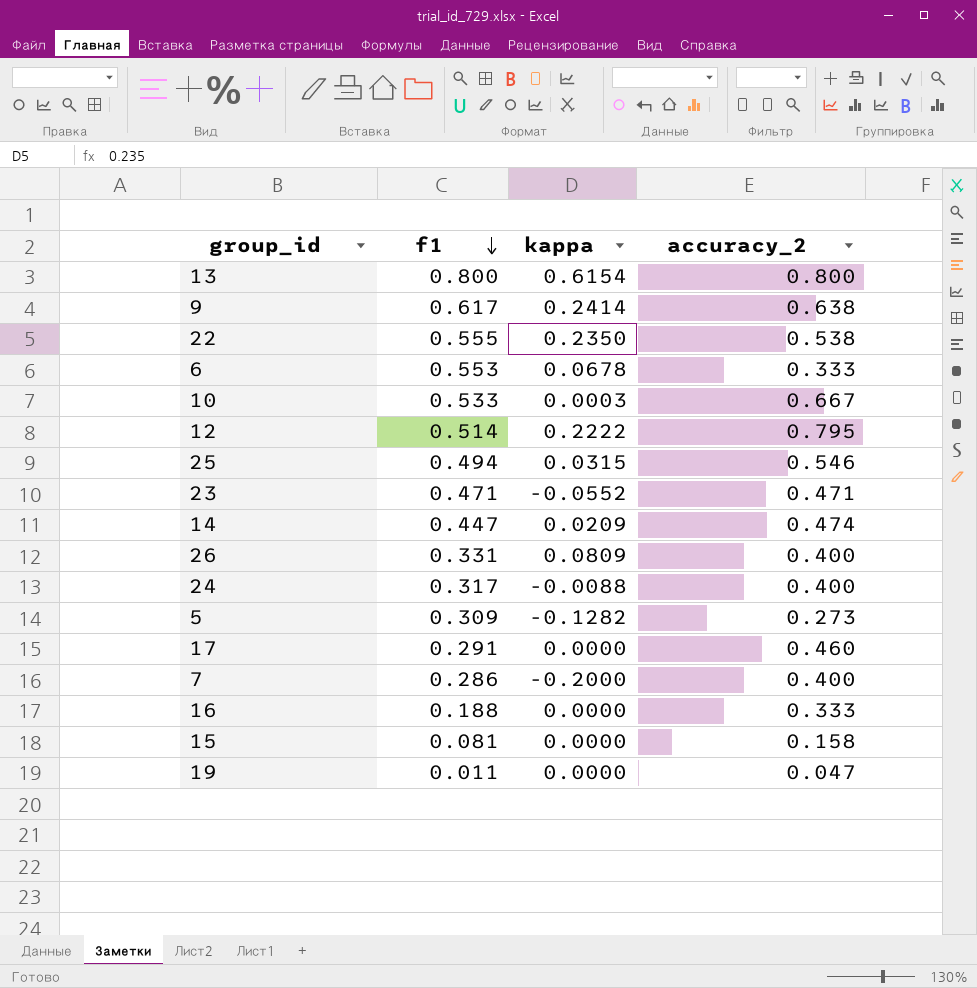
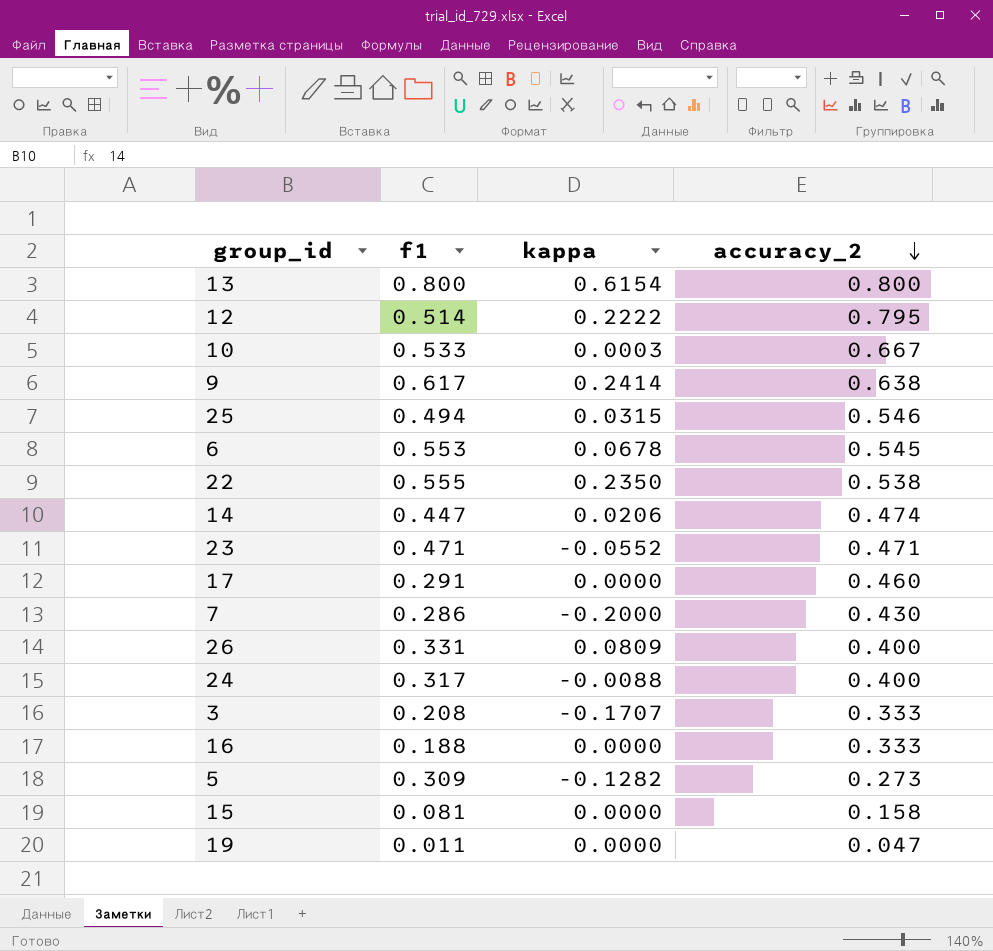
row order: f1 descending -> accuracy_2 descending
6 | accuracy_2: 0.333 -> 0.545
14 | kappa: 0.0209 -> 0.0206
7 | accuracy_2: 0.400 -> 0.430
row 3: none -> 0.208 | -0.1707 | 0.333

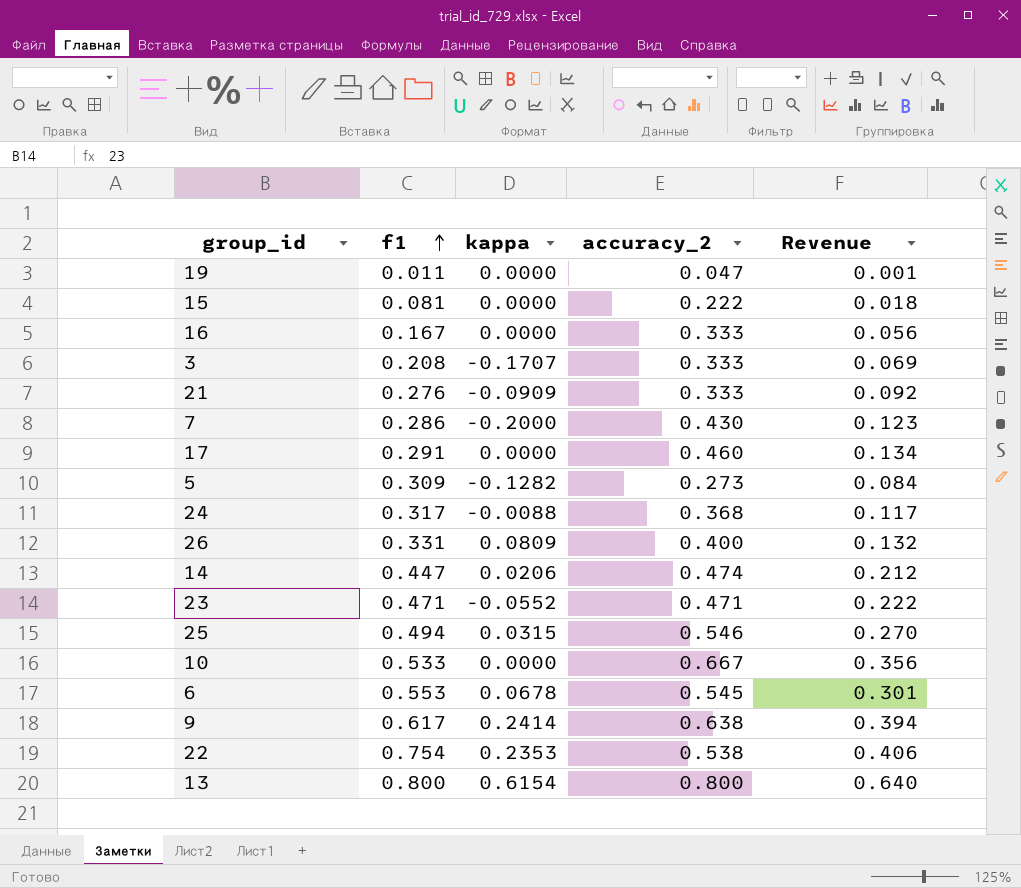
row order: accuracy_2 descending -> f1 ascending
column Revenue | formula: none -> [f1] * [accuracy_2]
row 12: 0.514 | 0.2222 | 0.795 -> none
15 | accuracy_2: 0.158 -> 0.222
16 | f1: 0.188 -> 0.167
row 21: none -> 0.276 | -0.0909 | 0.333 | 0.092
24 | accuracy_2: 0.400 -> 0.368
10 | kappa: 0.0003 -> 0.0000
22 | f1: 0.555 -> 0.754
22 | kappa: 0.2350 -> 0.2353

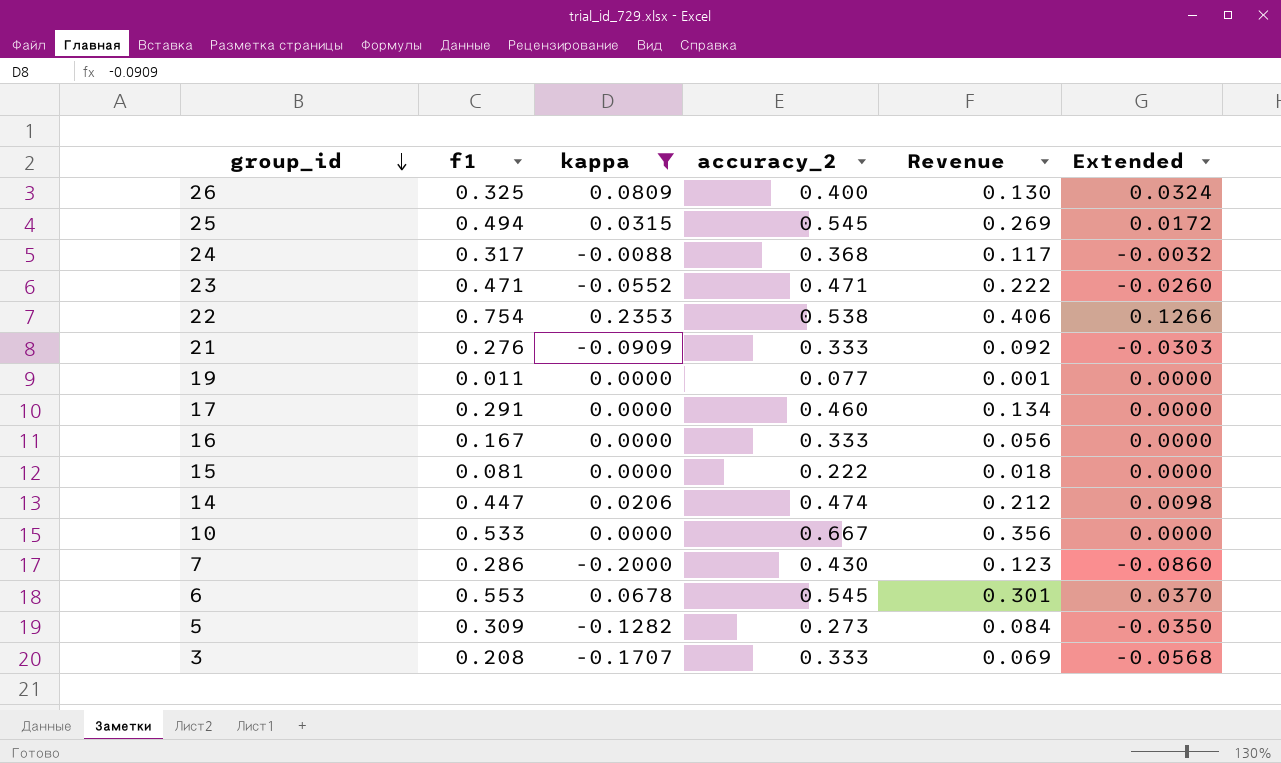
filter: none -> kappa <= 0.2353
row order: f1 ascending -> group_id descending
column Extended | formula: none -> [kappa] * [accuracy_2]
26 | f1: 0.331 -> 0.325
26 | Revenue: 0.132 -> 0.130
25 | accuracy_2: 0.546 -> 0.545
25 | Revenue: 0.270 -> 0.269
19 | accuracy_2: 0.047 -> 0.077

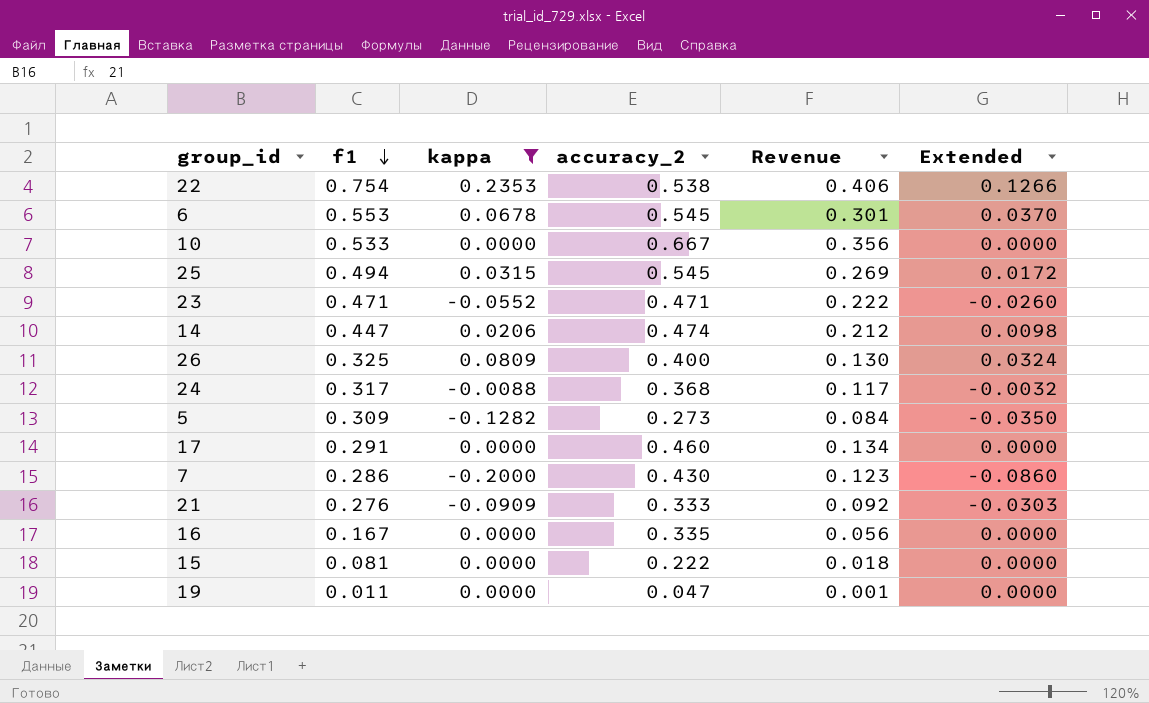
row order: group_id descending -> f1 descending
row 3: 0.208 | -0.1707 | 0.333 | 0.069 | -0.0568 -> none
16 | accuracy_2: 0.333 -> 0.335
19 | accuracy_2: 0.077 -> 0.047

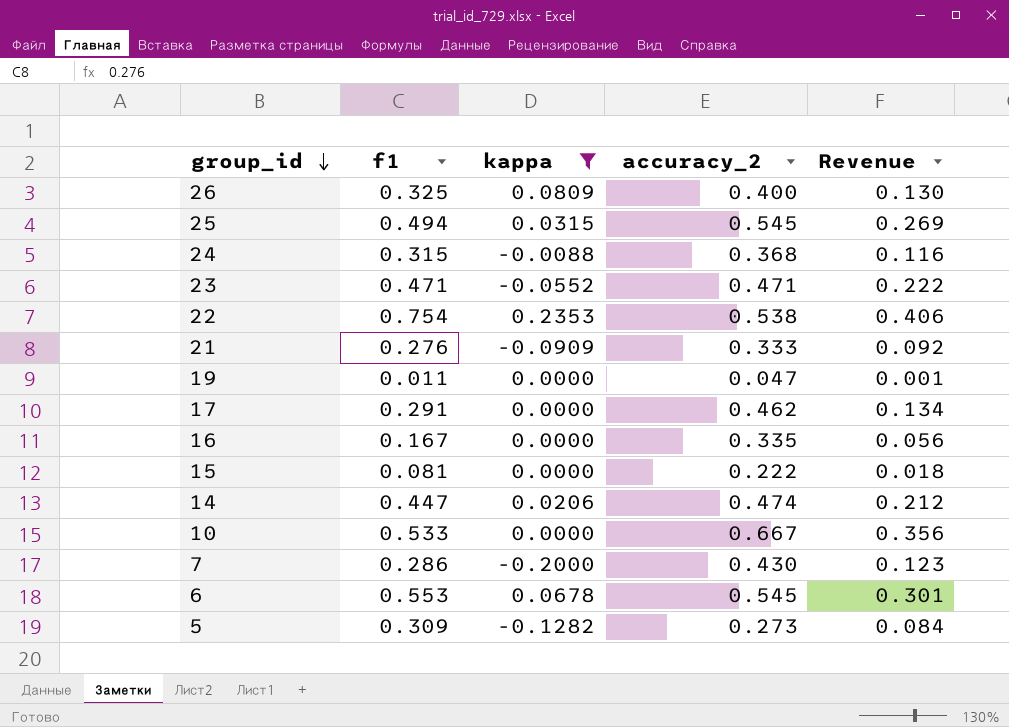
row order: f1 descending -> group_id descending
column Extended | formula: [kappa] * [accuracy_2] -> none
24 | f1: 0.317 -> 0.315
24 | Revenue: 0.117 -> 0.116
17 | accuracy_2: 0.460 -> 0.462

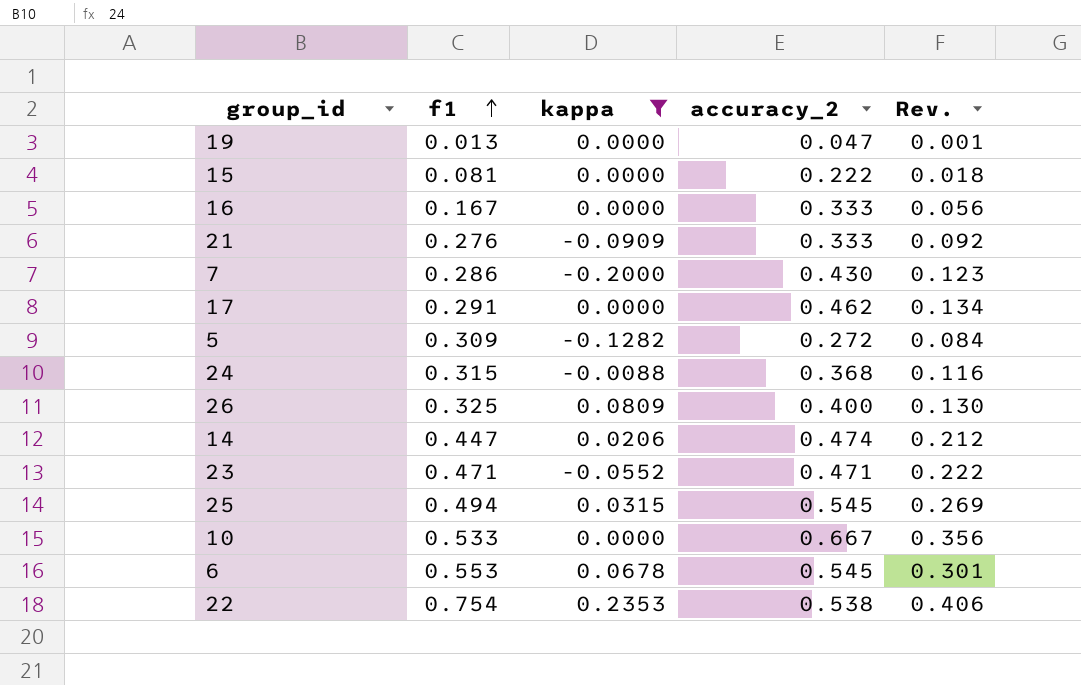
row order: group_id descending -> f1 ascending
column name: Revenue -> Rev.
19 | f1: 0.011 -> 0.013
16 | accuracy_2: 0.335 -> 0.333
5 | accuracy_2: 0.273 -> 0.272

